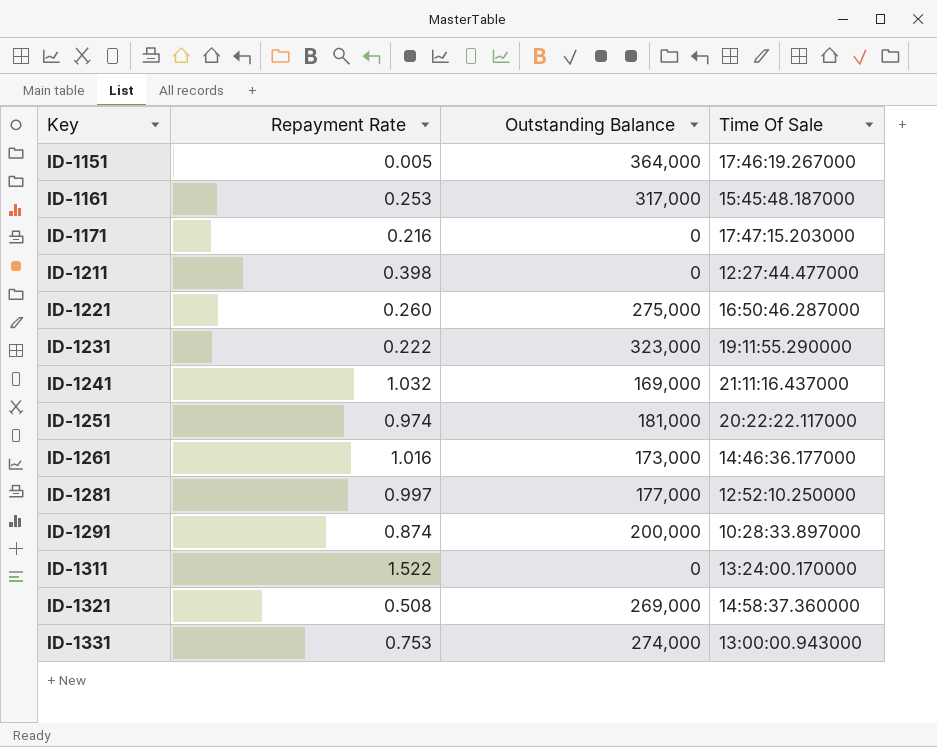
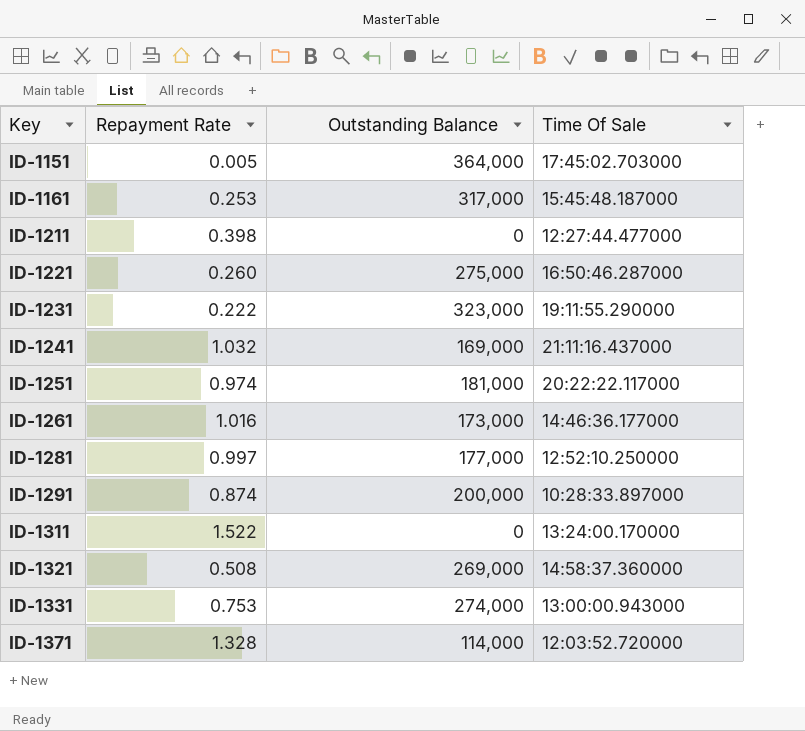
row ID-1171: 0.216 | 0 | 17:47:15.203000 -> none
ID-1151 | Time Of Sale: 17:46:19.267000 -> 17:45:02.703000
row ID-1371: none -> 1.328 | 114,000 | 12:03:52.720000

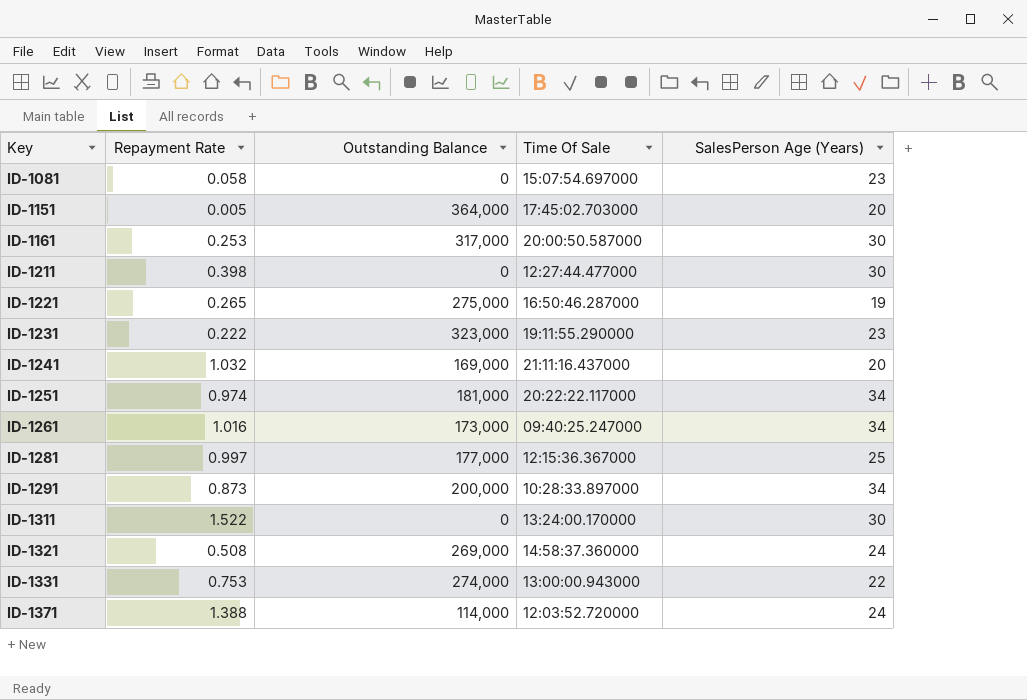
column SalesPerson Age (Years) | position: none -> 5
row ID-1081: none -> 0.058 | 0 | 15:07:54.697000 | 23
ID-1161 | Time Of Sale: 15:45:48.187000 -> 20:00:50.587000
ID-1221 | Repayment Rate: 0.260 -> 0.265
ID-1261 | Time Of Sale: 14:46:36.177000 -> 09:40:25.247000
ID-1281 | Time Of Sale: 12:52:10.250000 -> 12:15:36.367000
ID-1291 | Repayment Rate: 0.874 -> 0.873
ID-1371 | Repayment Rate: 1.328 -> 1.388

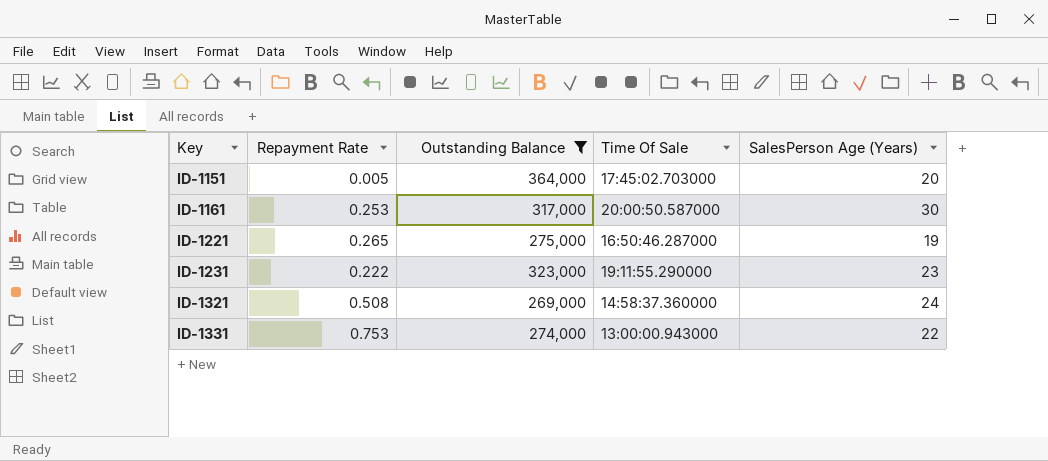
filter: none -> Outstanding Balance >= 269,000

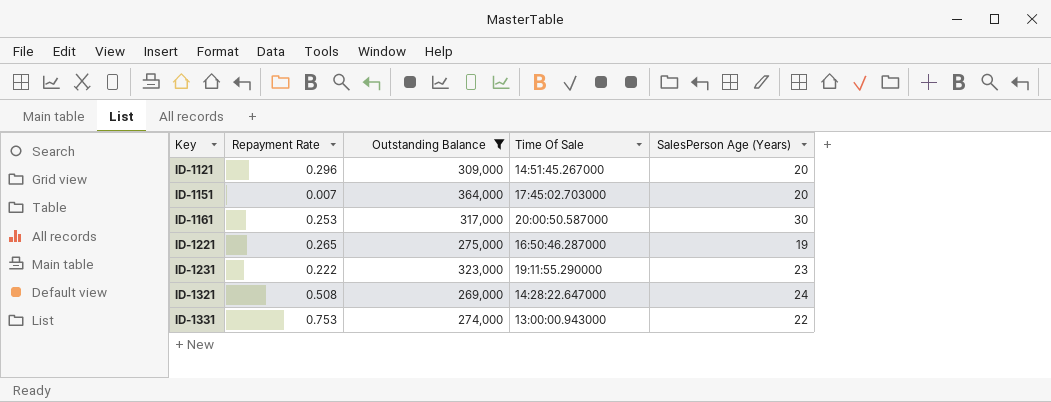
row ID-1121: none -> 0.296 | 309,000 | 14:51:45.267000 | 20
ID-1151 | Repayment Rate: 0.005 -> 0.007
ID-1321 | Time Of Sale: 14:58:37.360000 -> 14:28:22.647000

